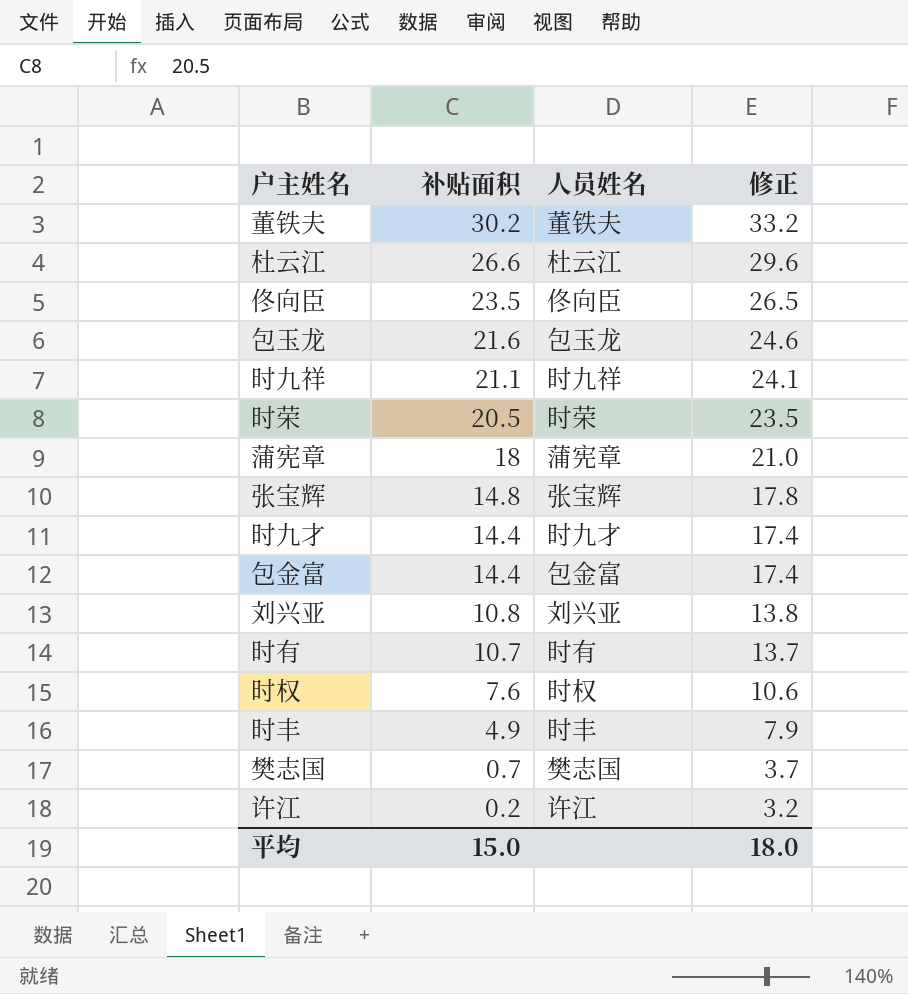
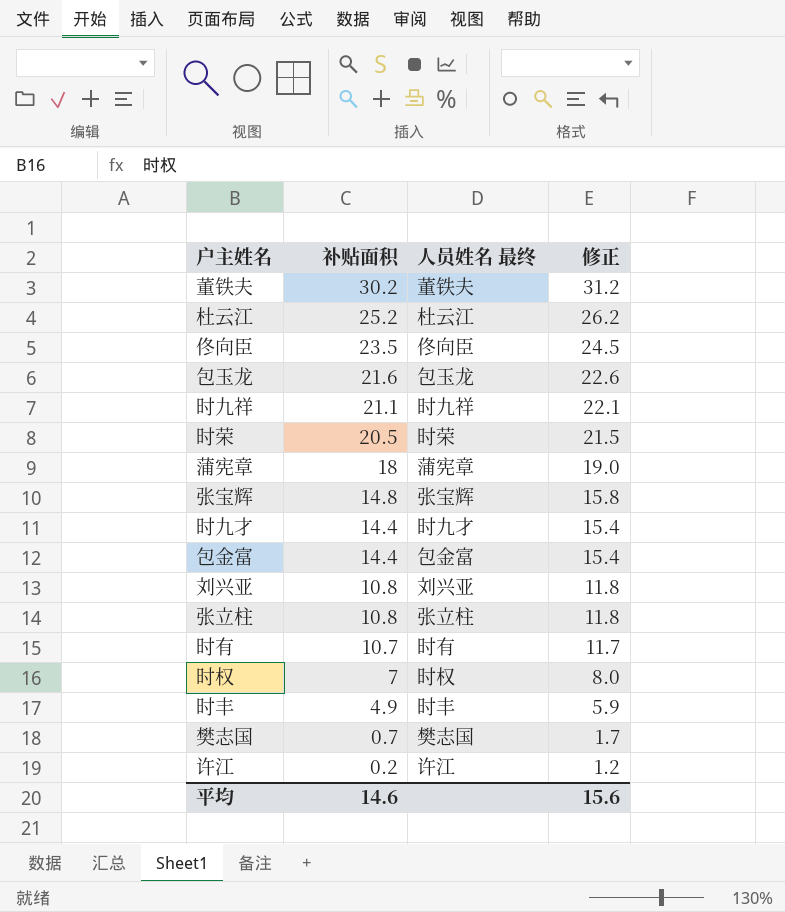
column name: 人员姓名 -> 人员姓名 最终
column 修正 | formula: [补贴面积] + 3 -> [补贴面积] + 1
杜云江 | 补贴面积: 26.6 -> 25.2
row 张立柱: none -> 10.8 | 张立柱 | 11.8
时权 | 补贴面积: 7.6 -> 7
平均 | 补贴面积: 15.0 -> 14.6
平均 | 修正: 18.0 -> 15.6

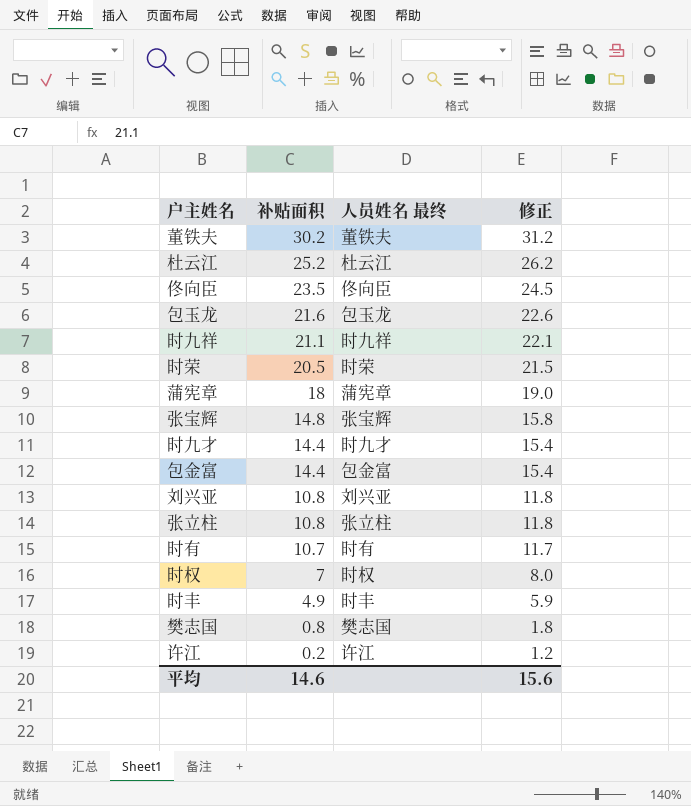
樊志国 | 补贴面积: 0.7 -> 0.8
樊志国 | 修正: 1.7 -> 1.8

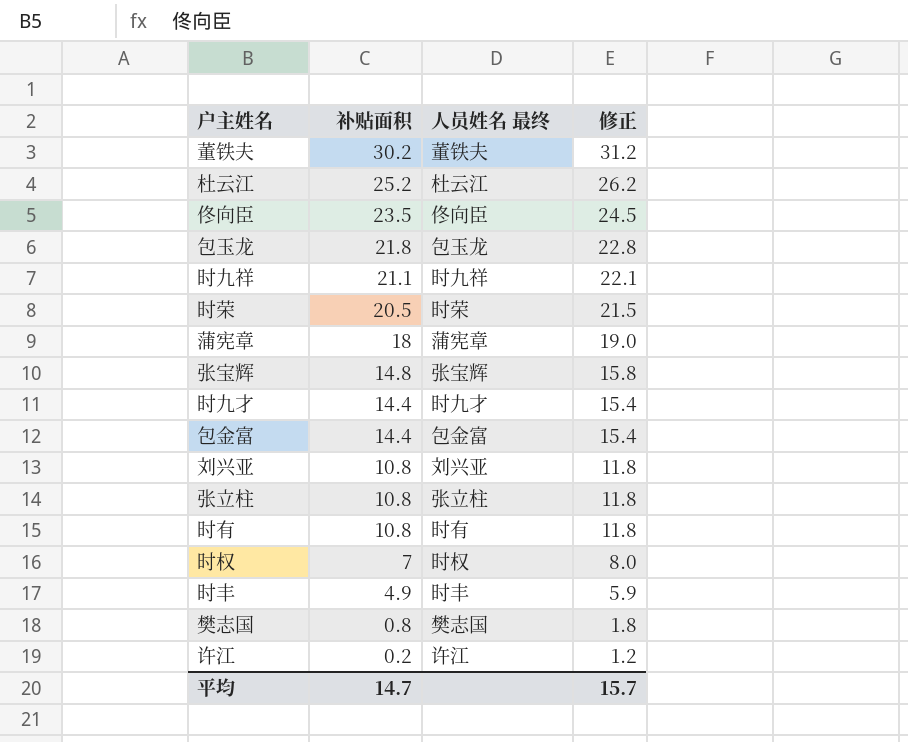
包玉龙 | 补贴面积: 21.6 -> 21.8
包玉龙 | 修正: 22.6 -> 22.8
时有 | 补贴面积: 10.7 -> 10.8
时有 | 修正: 11.7 -> 11.8
平均 | 补贴面积: 14.6 -> 14.7
平均 | 修正: 15.6 -> 15.7

